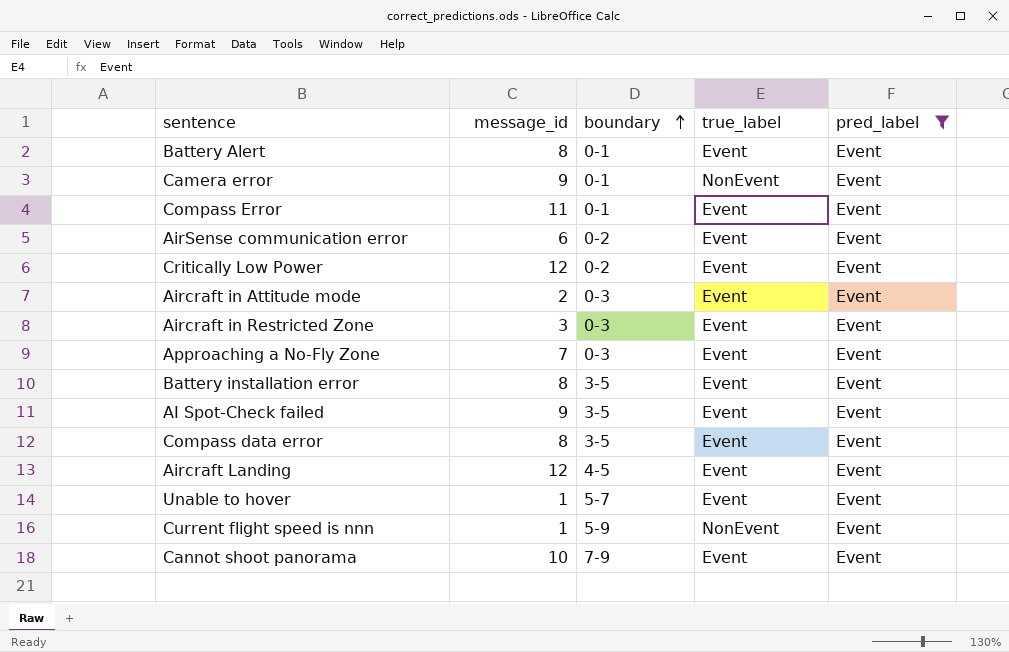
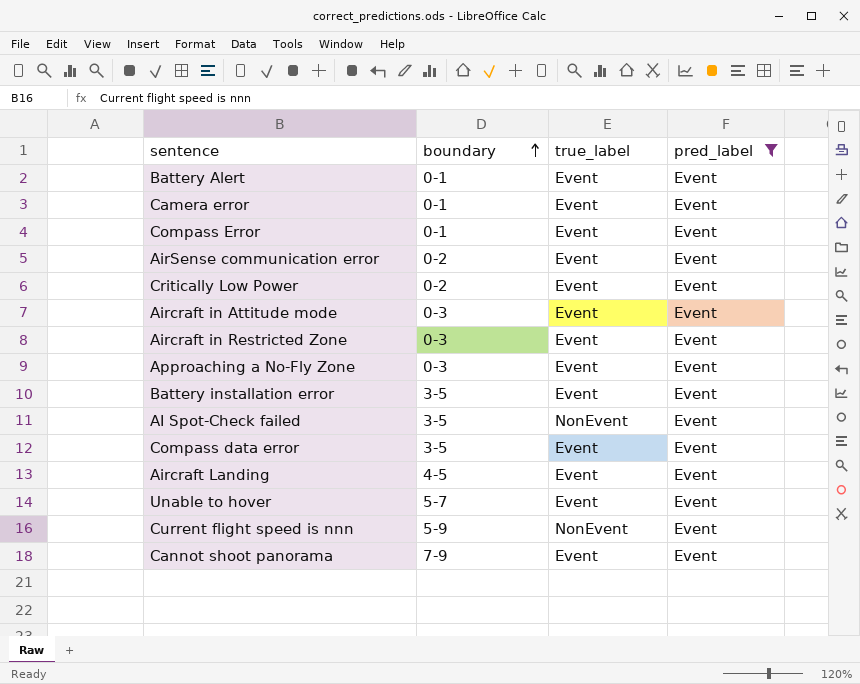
column message_id | position: 2 -> none
Camera error | true_label: NonEvent -> Event
AI Spot-Check failed | true_label: Event -> NonEvent

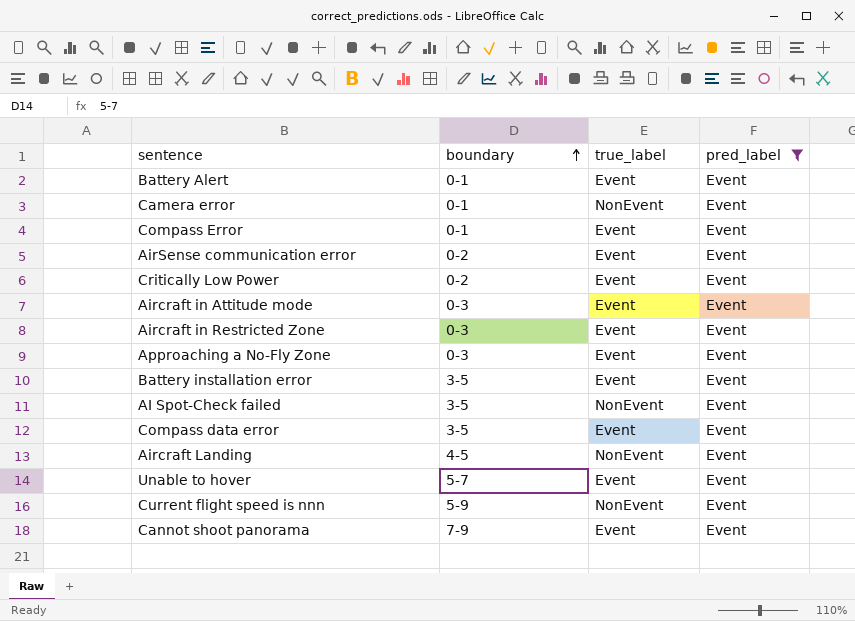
Camera error | true_label: Event -> NonEvent
Aircraft Landing | true_label: Event -> NonEvent

